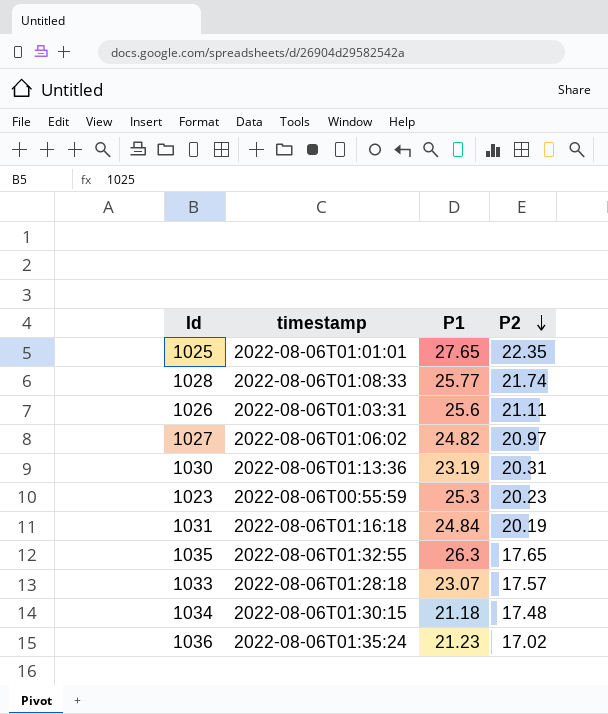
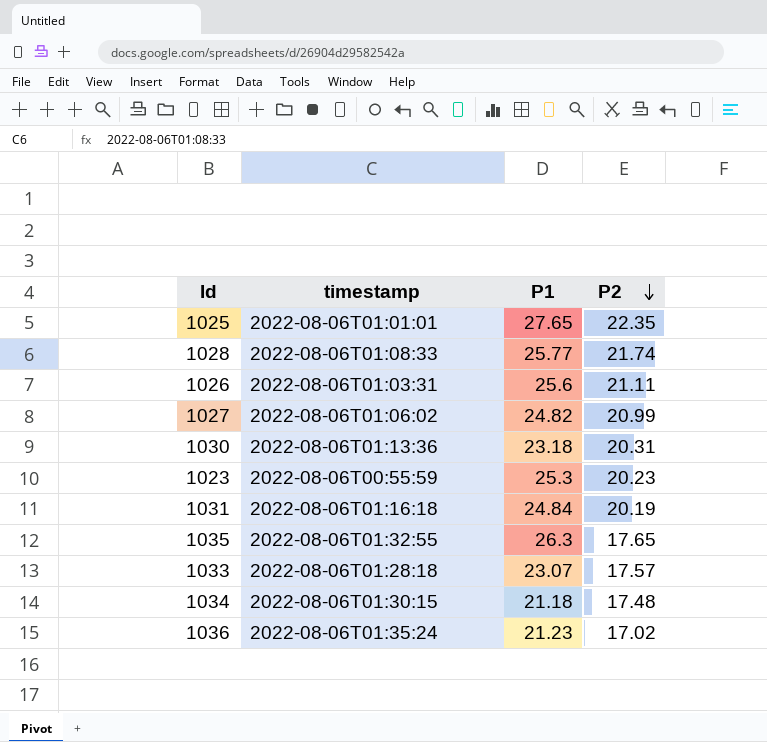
1027 | P2: 20.97 -> 20.99
1030 | P1: 23.19 -> 23.18

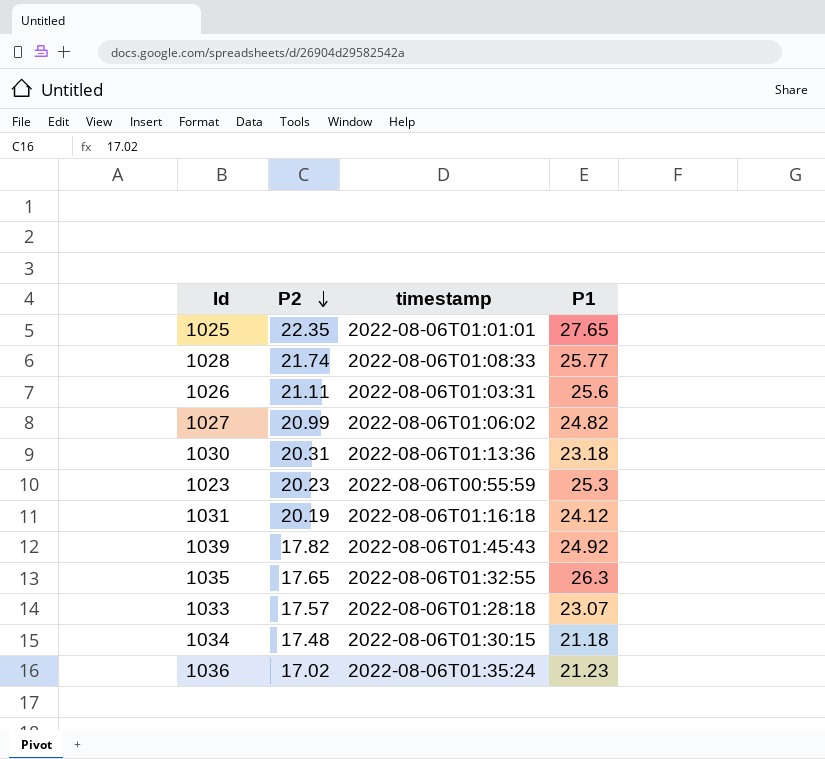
column P2 | position: 4 -> 2
1031 | P1: 24.84 -> 24.12
row 1039: none -> 17.82 | 2022-08-06T01:45:43 | 24.92

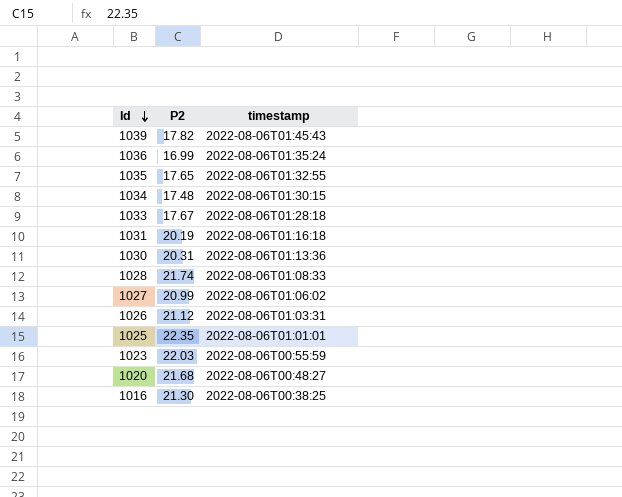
row order: P2 descending -> Id descending
column P1 | position: 4 -> none
1036 | P2: 17.02 -> 16.99
1033 | P2: 17.57 -> 17.67
1026 | P2: 21.11 -> 21.12
1023 | P2: 20.23 -> 22.03
row 1020: none -> 21.68 | 2022-08-06T00:48:27
row 1016: none -> 21.30 | 2022-08-06T00:38:25

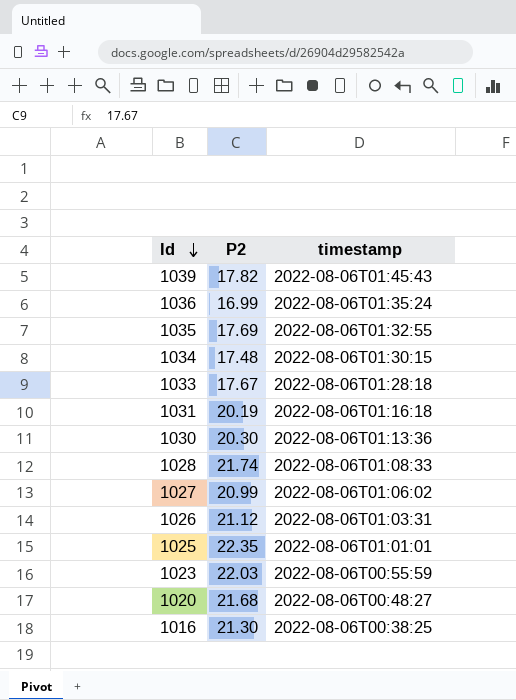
1035 | P2: 17.65 -> 17.69
1030 | P2: 20.31 -> 20.30

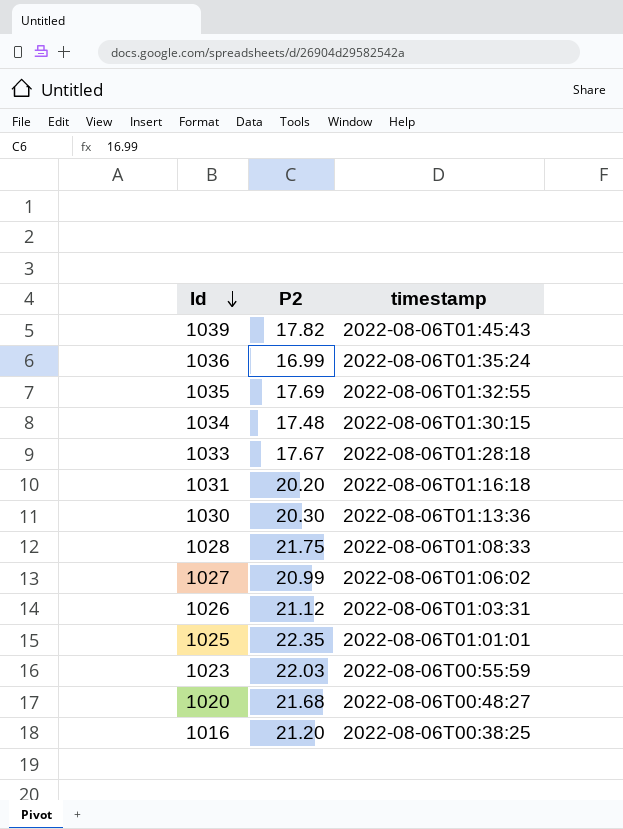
1031 | P2: 20.19 -> 20.20
1028 | P2: 21.74 -> 21.75
1016 | P2: 21.30 -> 21.20

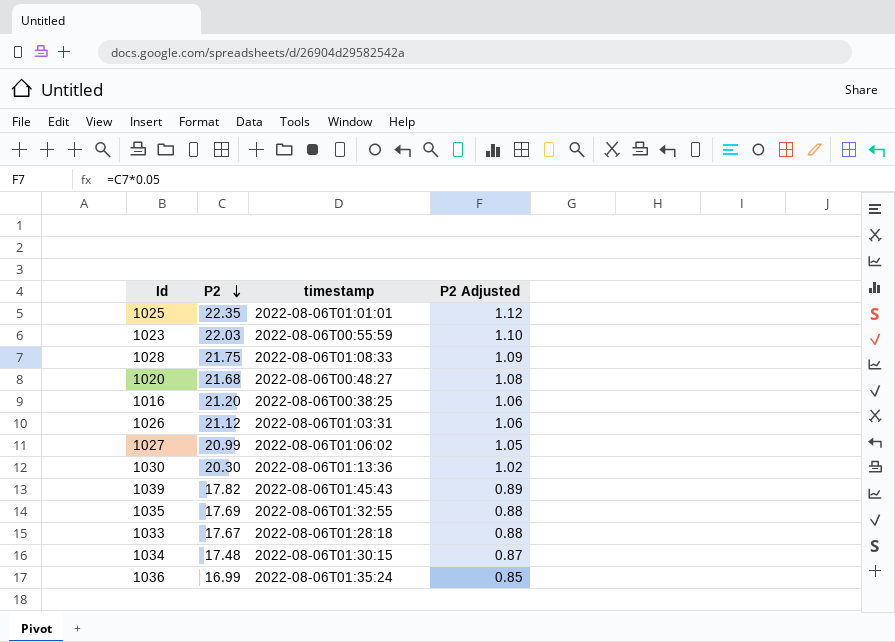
row order: Id descending -> P2 descending
column P2 Adjusted | formula: none -> [P2] * 0.05
row 1031: 20.20 | 2022-08-06T01:16:18 -> none

